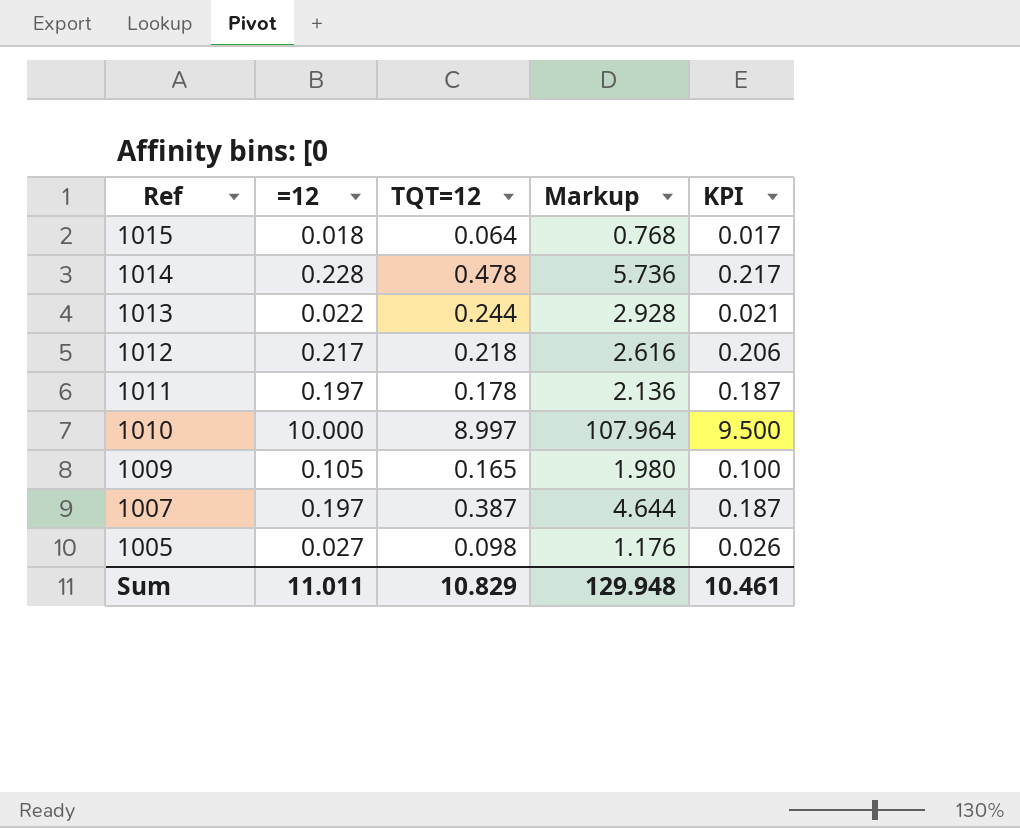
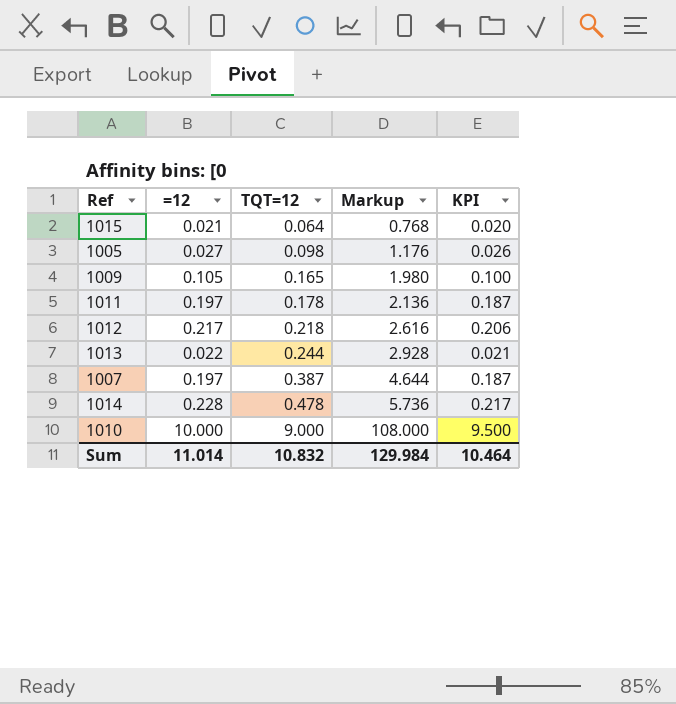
row order: Ref descending -> TQT=12 ascending
1015 | =12: 0.018 -> 0.021
1015 | KPI: 0.017 -> 0.020
1010 | TQT=12: 8.997 -> 9.000
1010 | Markup: 107.964 -> 108.000
Sum | =12: 11.011 -> 11.014
Sum | TQT=12: 10.829 -> 10.832
Sum | Markup: 129.948 -> 129.984
Sum | KPI: 10.461 -> 10.464

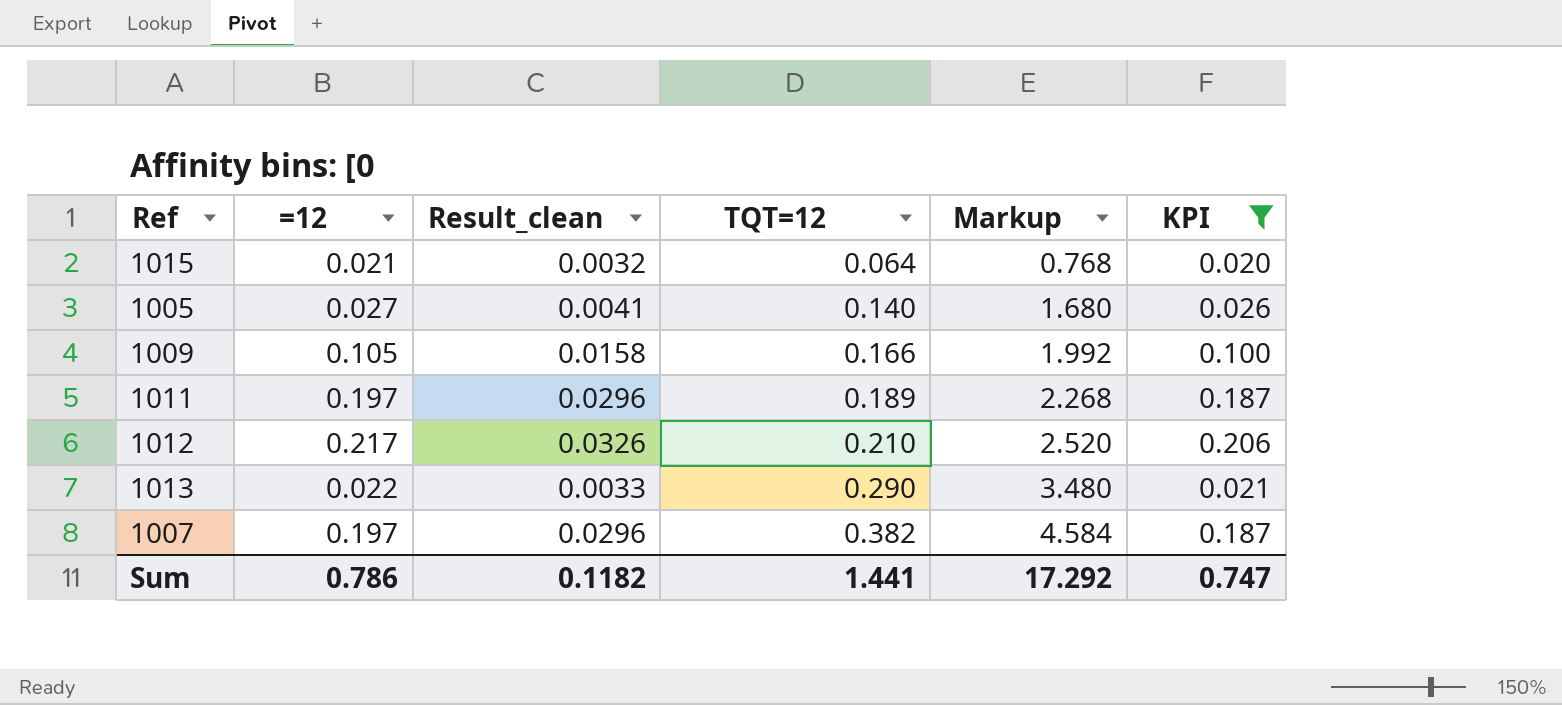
filter: none -> KPI <= 0.206
column Result_clean | formula: none -> [=12] * 0.15
1005 | TQT=12: 0.098 -> 0.140
1005 | Markup: 1.176 -> 1.680
1009 | TQT=12: 0.165 -> 0.166
1009 | Markup: 1.980 -> 1.992
1011 | TQT=12: 0.178 -> 0.189
1011 | Markup: 2.136 -> 2.268
1012 | TQT=12: 0.218 -> 0.210
1012 | Markup: 2.616 -> 2.520
1013 | TQT=12: 0.244 -> 0.290
1013 | Markup: 2.928 -> 3.480
1007 | TQT=12: 0.387 -> 0.382
1007 | Markup: 4.644 -> 4.584
Sum | =12: 11.014 -> 0.786
Sum | TQT=12: 10.832 -> 1.441
Sum | Markup: 129.984 -> 17.292
Sum | KPI: 10.464 -> 0.747

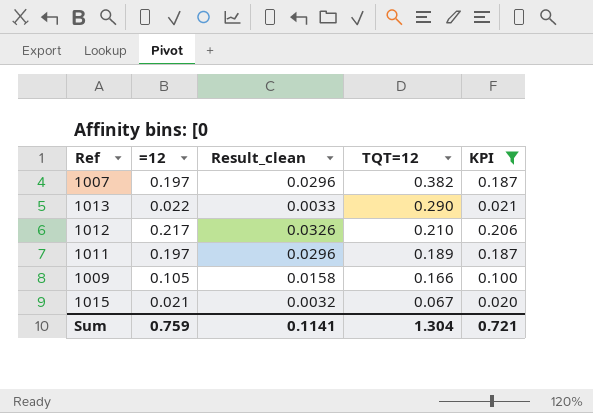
row order: TQT=12 ascending -> TQT=12 descending
column Markup | formula: [TQT=12] * 12 -> none
row 1005: 0.027 | 0.0041 | 0.140 | 1.680 | 0.026 -> none
1015 | TQT=12: 0.064 -> 0.067
Sum | =12: 0.786 -> 0.759
Sum | Result_clean: 0.1182 -> 0.1141
Sum | TQT=12: 1.441 -> 1.304
Sum | KPI: 0.747 -> 0.721

